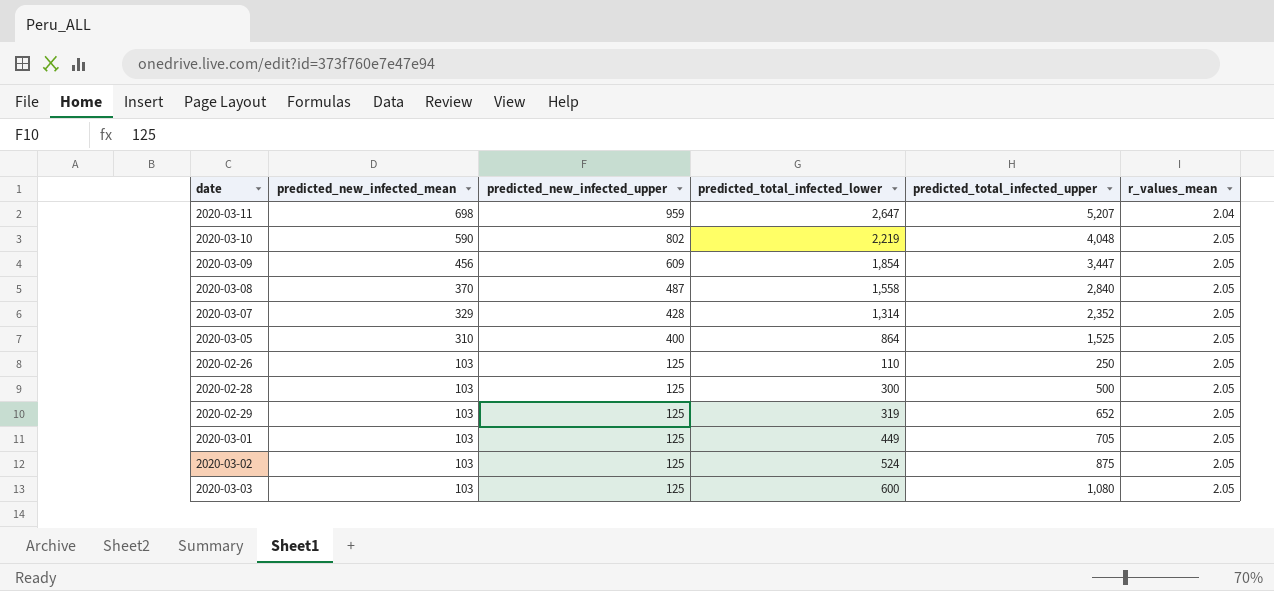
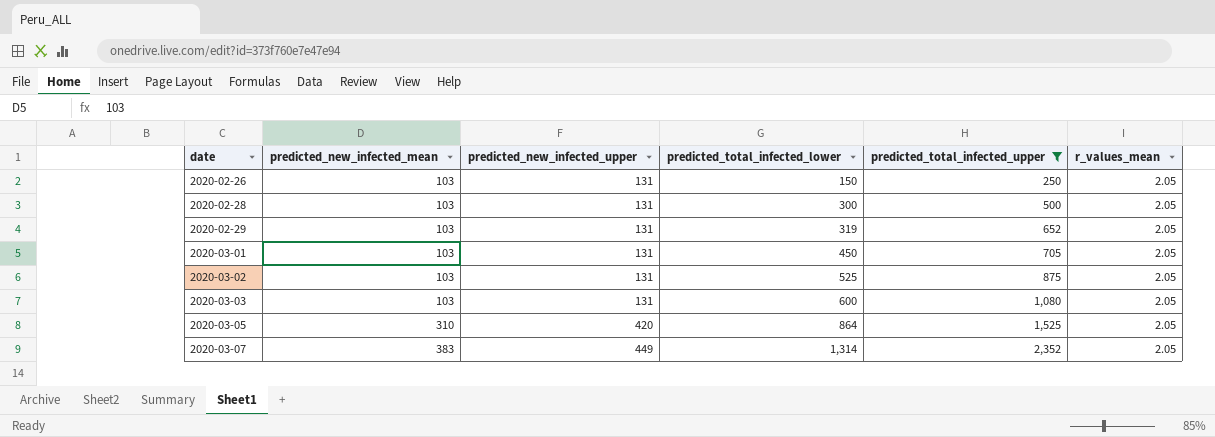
filter: none -> predicted_total_infected_upper <= 2,352
row order: predicted_new_infected_mean descending -> date ascending
2020-02-26 | predicted_new_infected_upper: 125 -> 131
2020-02-26 | predicted_total_infected_lower: 110 -> 150
2020-02-28 | predicted_new_infected_upper: 125 -> 131
2020-02-29 | predicted_new_infected_upper: 125 -> 131
2020-03-01 | predicted_new_infected_upper: 125 -> 131
2020-03-01 | predicted_total_infected_lower: 449 -> 450
2020-03-02 | predicted_new_infected_upper: 125 -> 131
2020-03-02 | predicted_total_infected_lower: 524 -> 525
2020-03-03 | predicted_new_infected_upper: 125 -> 131
2020-03-05 | predicted_new_infected_upper: 400 -> 420
2020-03-07 | predicted_new_infected_mean: 329 -> 383
2020-03-07 | predicted_new_infected_upper: 428 -> 449

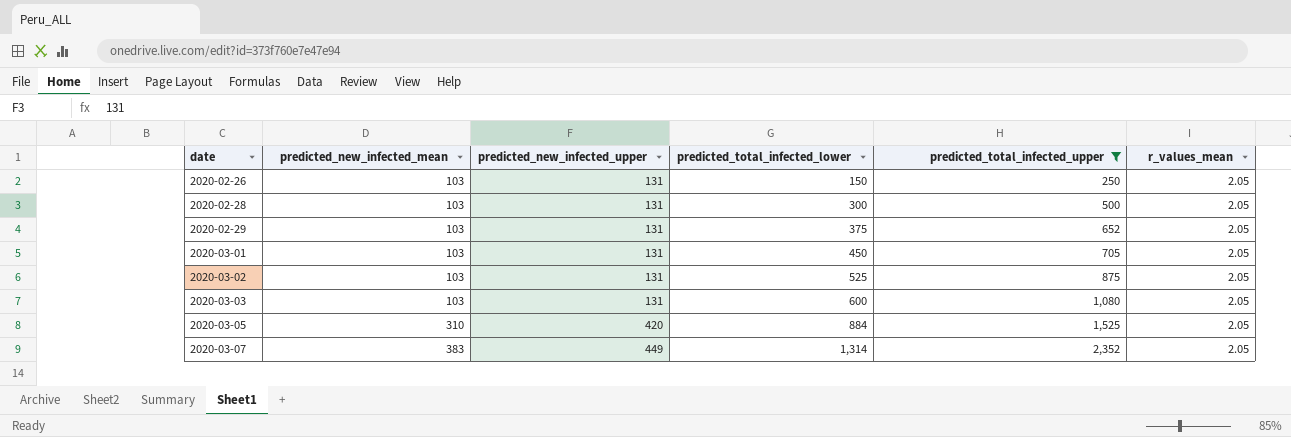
2020-02-29 | predicted_total_infected_lower: 319 -> 375
2020-03-05 | predicted_total_infected_lower: 864 -> 884

